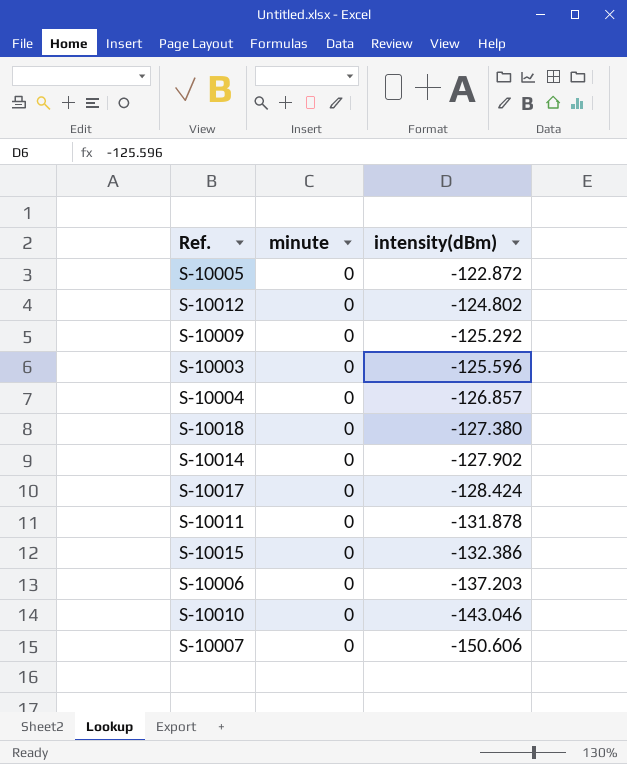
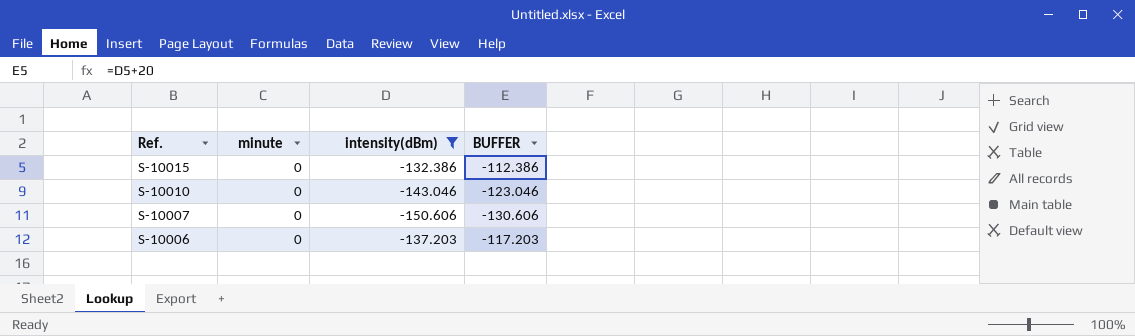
filter: none -> intensity(dBm) <= -132.386
row order: intensity(dBm) descending -> Ref. descending
column BUFFER | formula: none -> [intensity(dBm)] + 20

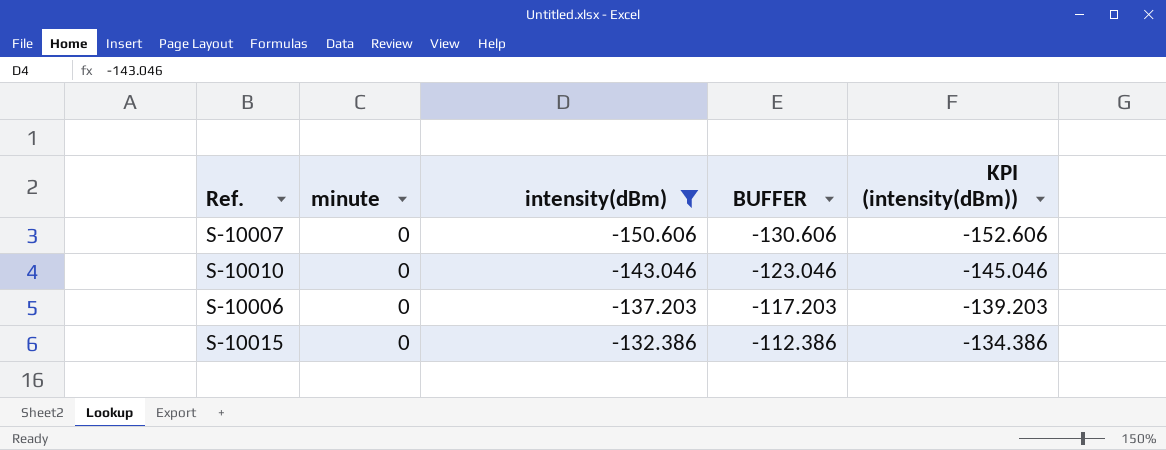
row order: Ref. descending -> intensity(dBm) ascending
column KPI (intensity(dBm)) | formula: none -> [intensity(dBm)] - 2

